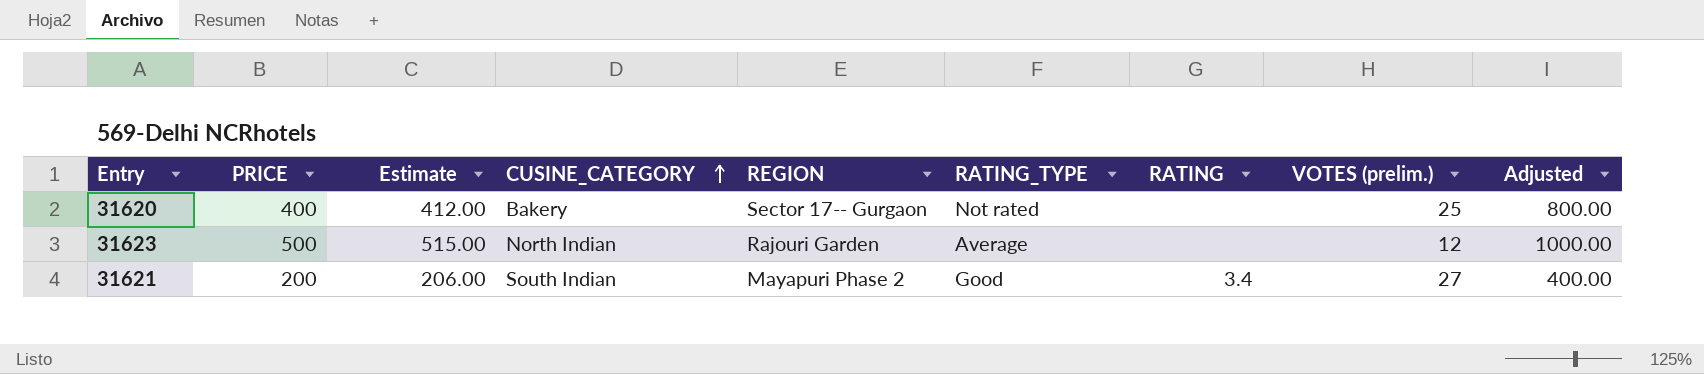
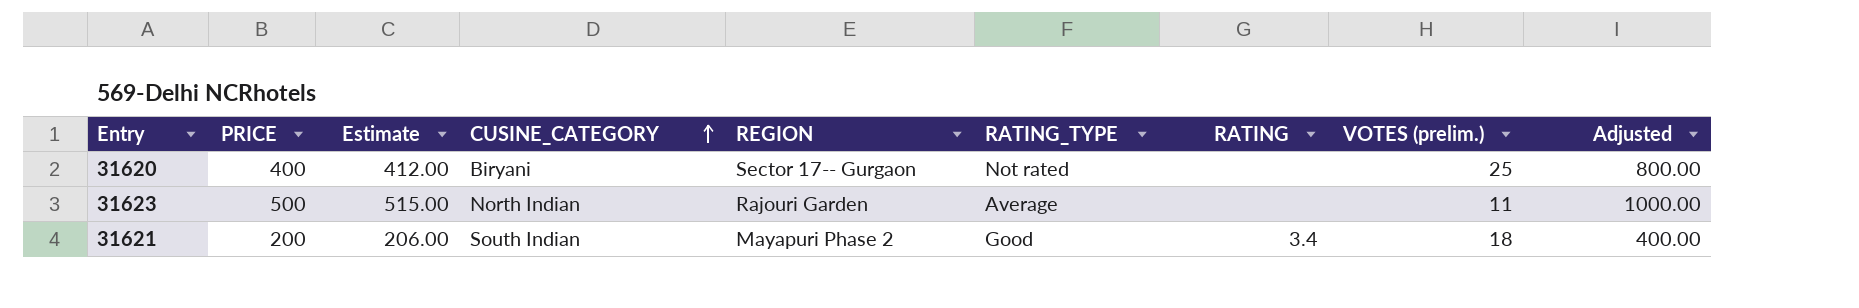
31620 | CUSINE_CATEGORY: Bakery -> Biryani
31623 | VOTES (prelim.): 12 -> 11
31621 | VOTES (prelim.): 27 -> 18

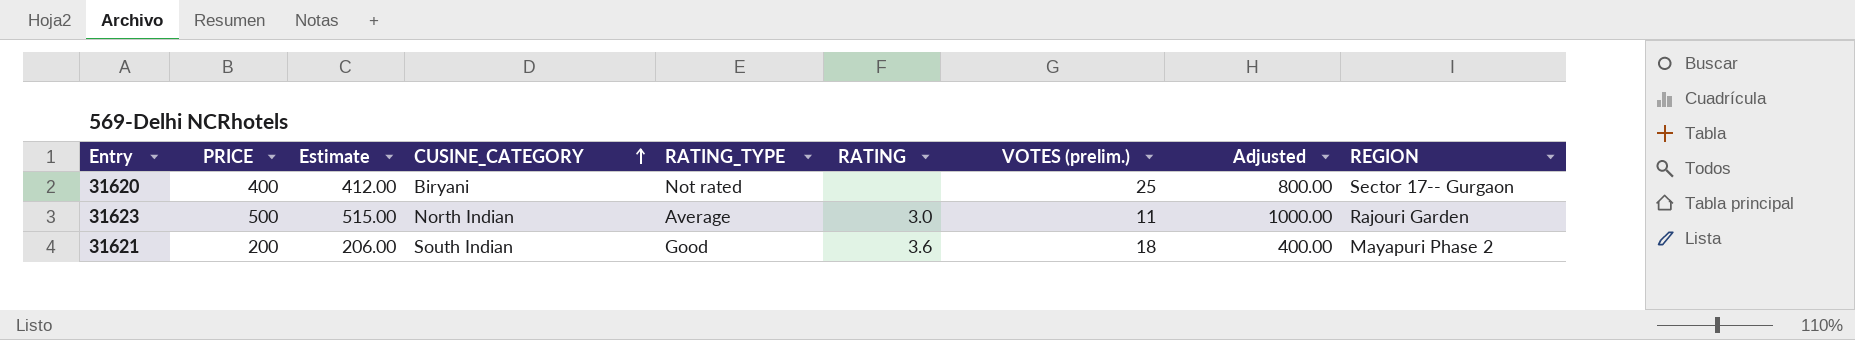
column REGION | position: 5 -> 9
31623 | RATING: none -> 3.0
31621 | RATING: 3.4 -> 3.6

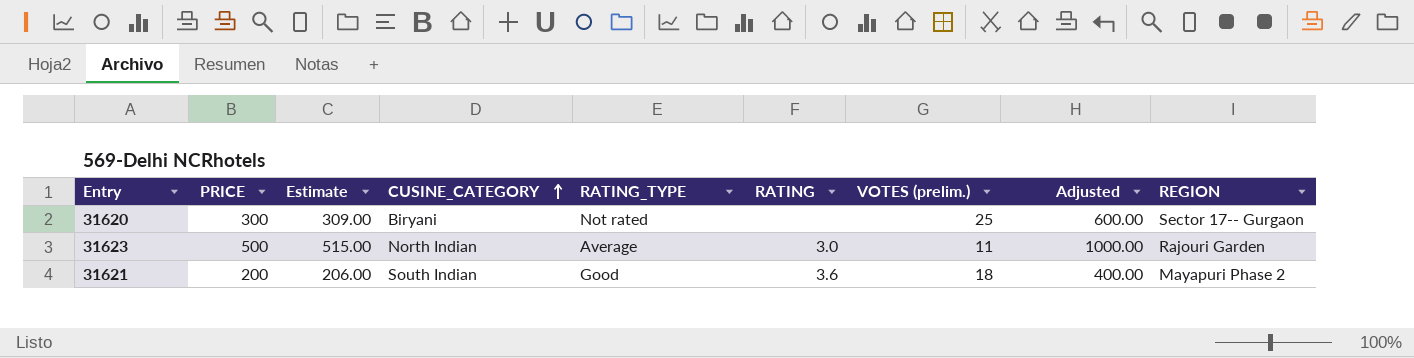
31620 | PRICE: 400 -> 300
31620 | Estimate: 412.00 -> 309.00
31620 | Adjusted: 800.00 -> 600.00

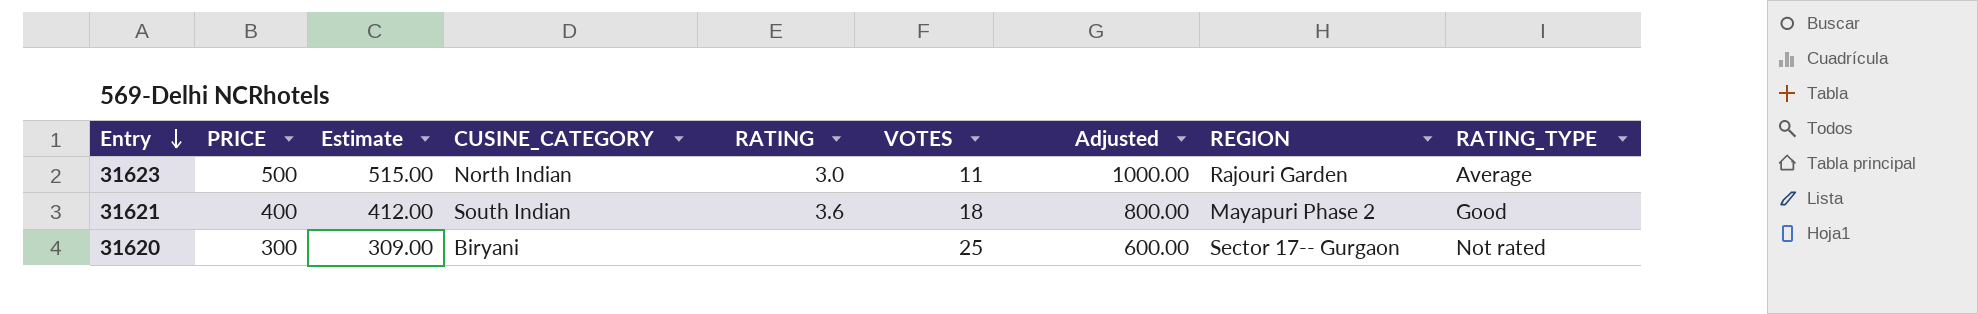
row order: CUSINE_CATEGORY ascending -> Entry descending
column name: VOTES (prelim.) -> VOTES
column RATING_TYPE | position: 5 -> 9
31621 | PRICE: 200 -> 400
31621 | Estimate: 206.00 -> 412.00
31621 | Adjusted: 400.00 -> 800.00

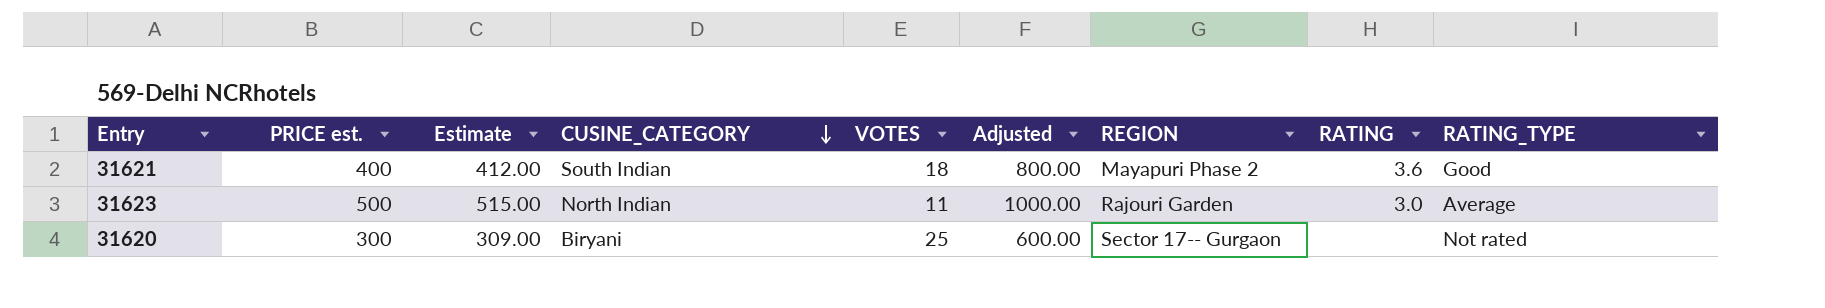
row order: Entry descending -> CUSINE_CATEGORY descending
column name: PRICE -> PRICE est.
column RATING | position: 5 -> 8

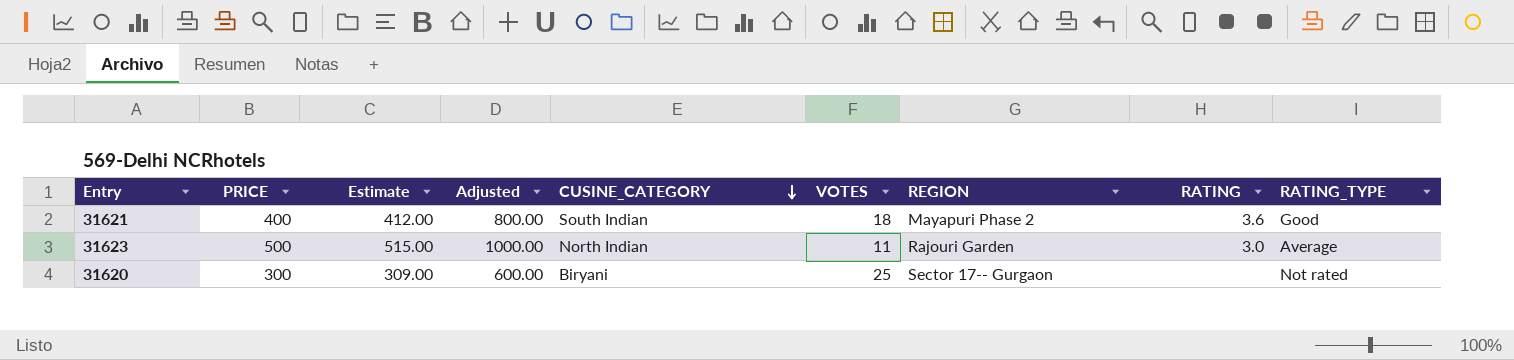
column name: PRICE est. -> PRICE
column Adjusted | position: 6 -> 4

